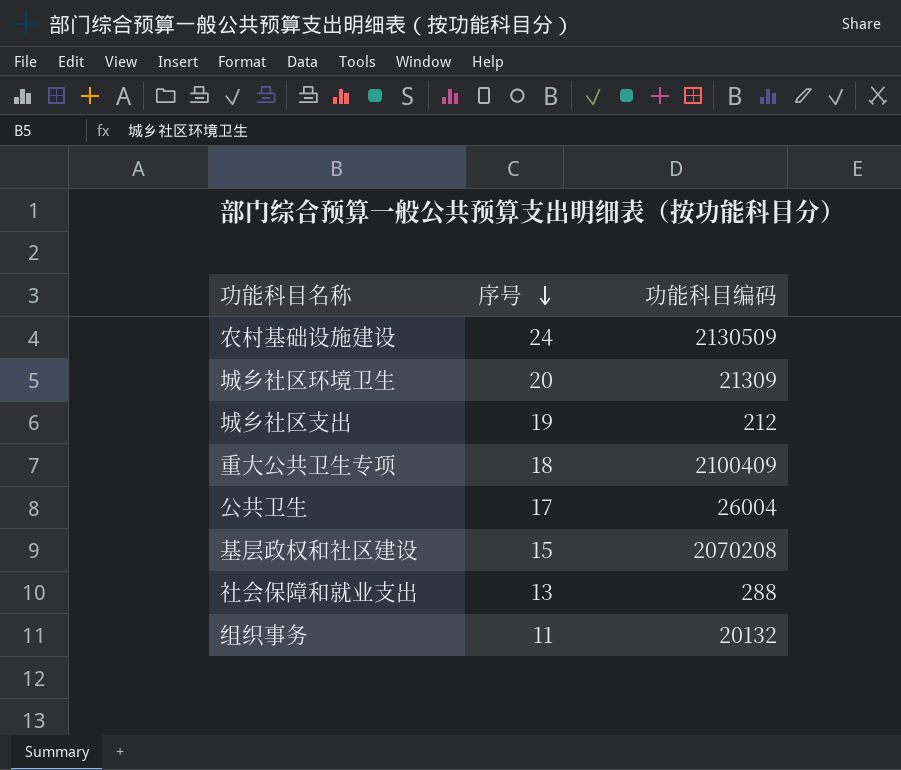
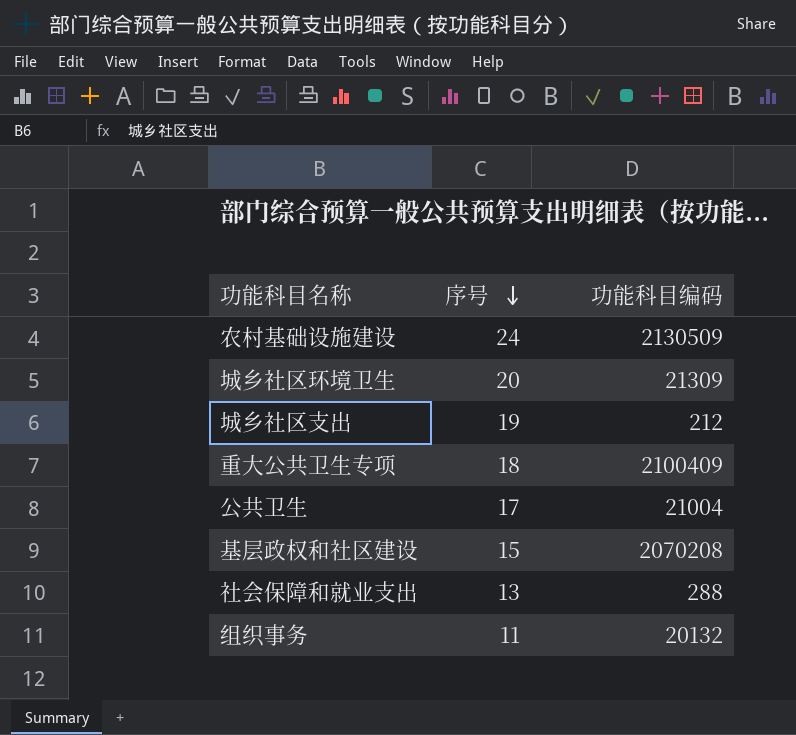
公共卫生 | 功能科目编码: 26004 -> 21004

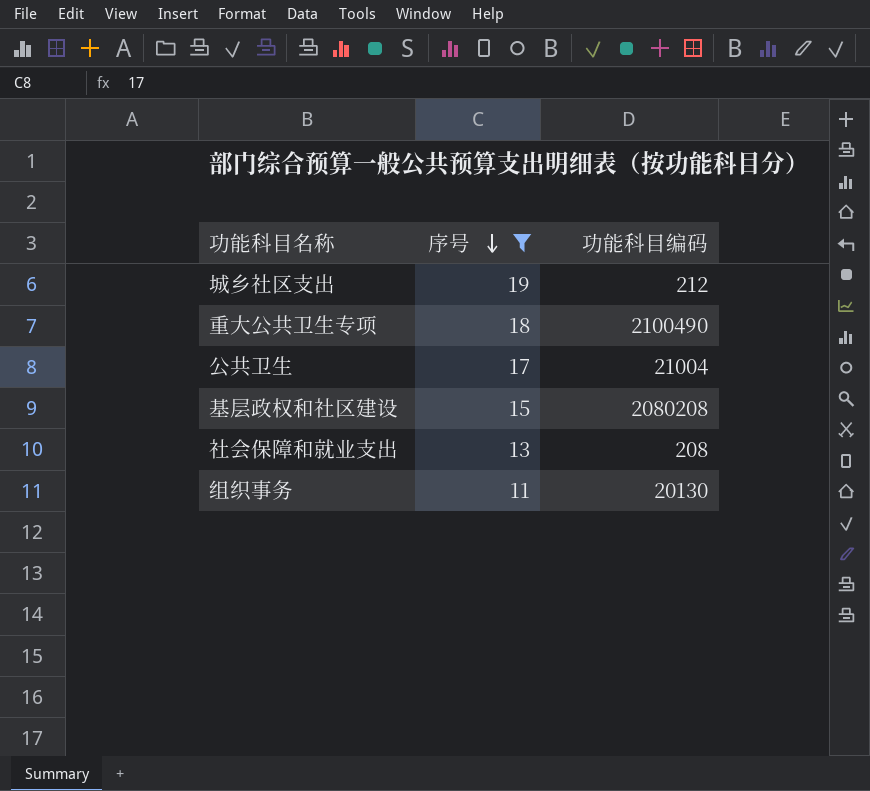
filter: none -> 序号 <= 19
重大公共卫生专项 | 功能科目编码: 2100409 -> 2100490
基层政权和社区建设 | 功能科目编码: 2070208 -> 2080208
社会保障和就业支出 | 功能科目编码: 288 -> 208
组织事务 | 功能科目编码: 20132 -> 20130

